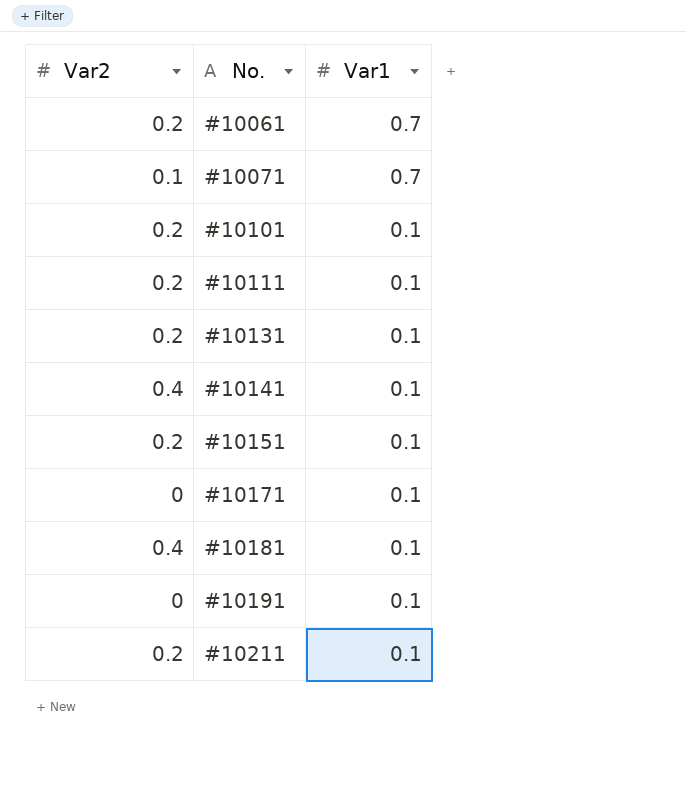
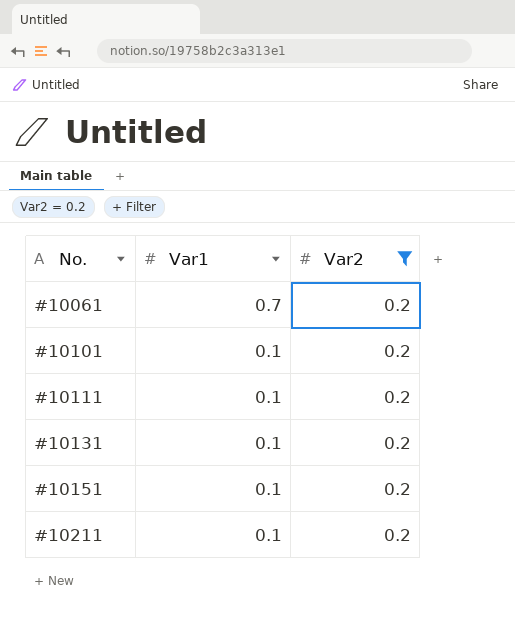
filter: none -> Var2 = 0.2
column Var2 | position: 1 -> 3

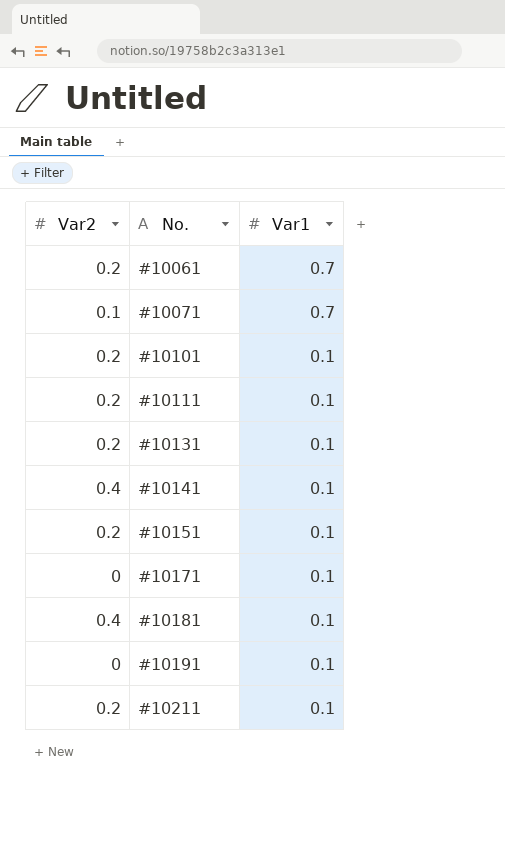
filter: Var2 = 0.2 -> none
column Var2 | position: 3 -> 1

